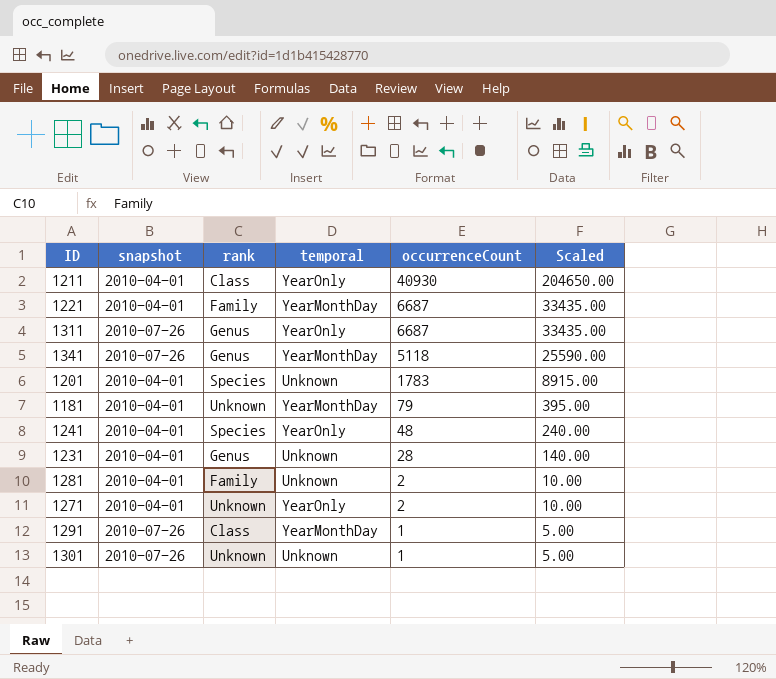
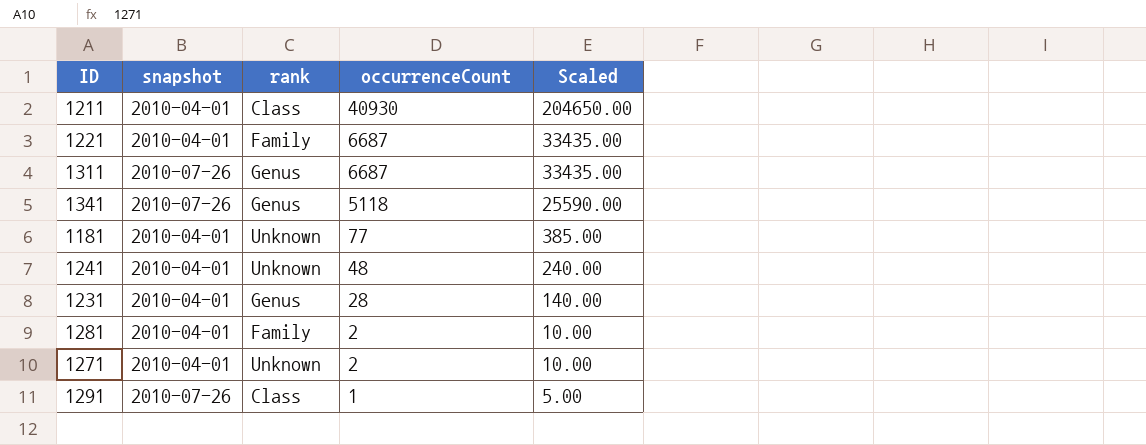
column temporal | position: 4 -> none
row 1201: 2010-04-01 | Species | Unknown | 1783 | 8915.00 -> none
row 1301: 2010-07-26 | Unknown | Unknown | 1 | 5.00 -> none
1181 | occurrenceCount: 79 -> 77
1181 | Scaled: 395.00 -> 385.00
1241 | rank: Species -> Unknown

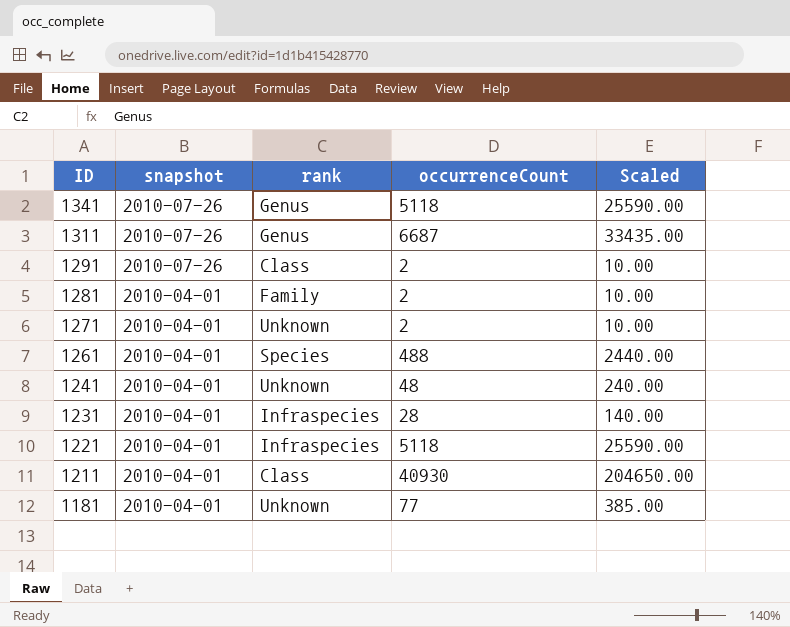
row order: occurrenceCount descending -> ID descending
1291 | occurrenceCount: 1 -> 2
1291 | Scaled: 5.00 -> 10.00
row 1261: none -> 2010-04-01 | Species | 488 | 2440.00
1231 | rank: Genus -> Infraspecies
1221 | rank: Family -> Infraspecies
1221 | occurrenceCount: 6687 -> 5118
1221 | Scaled: 33435.00 -> 25590.00

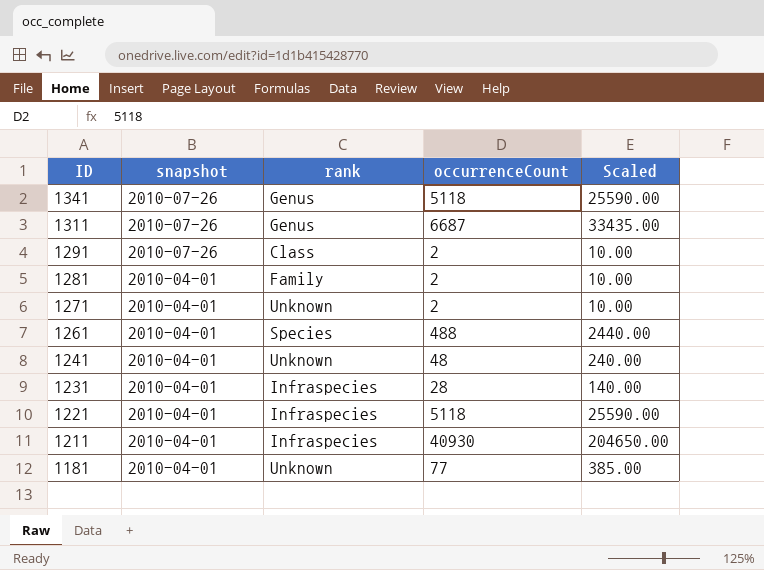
1211 | rank: Class -> Infraspecies

